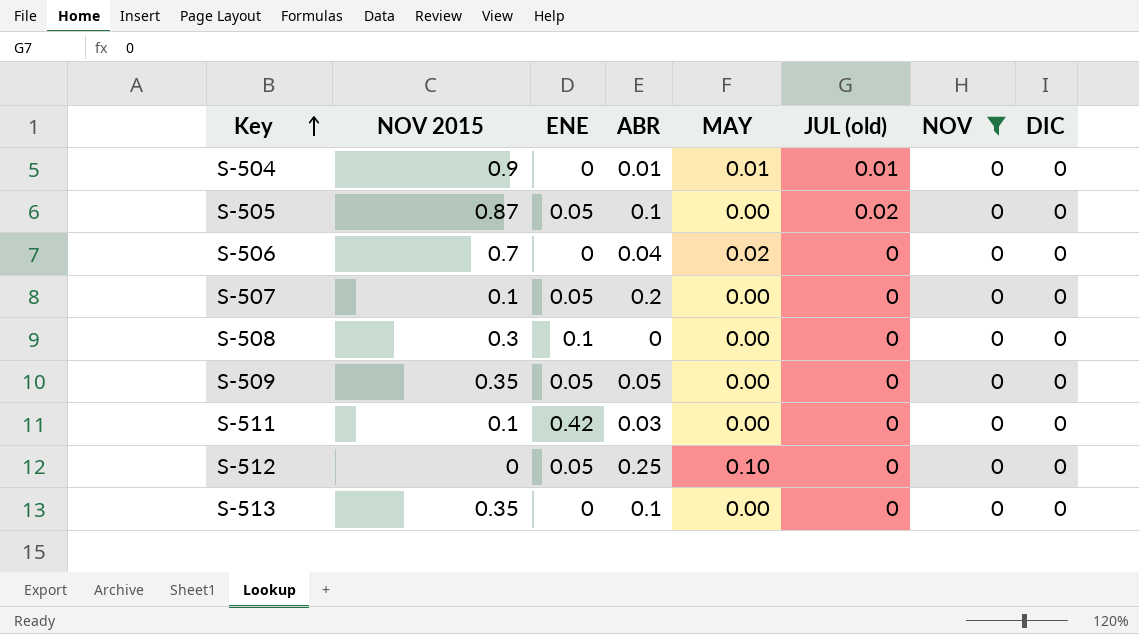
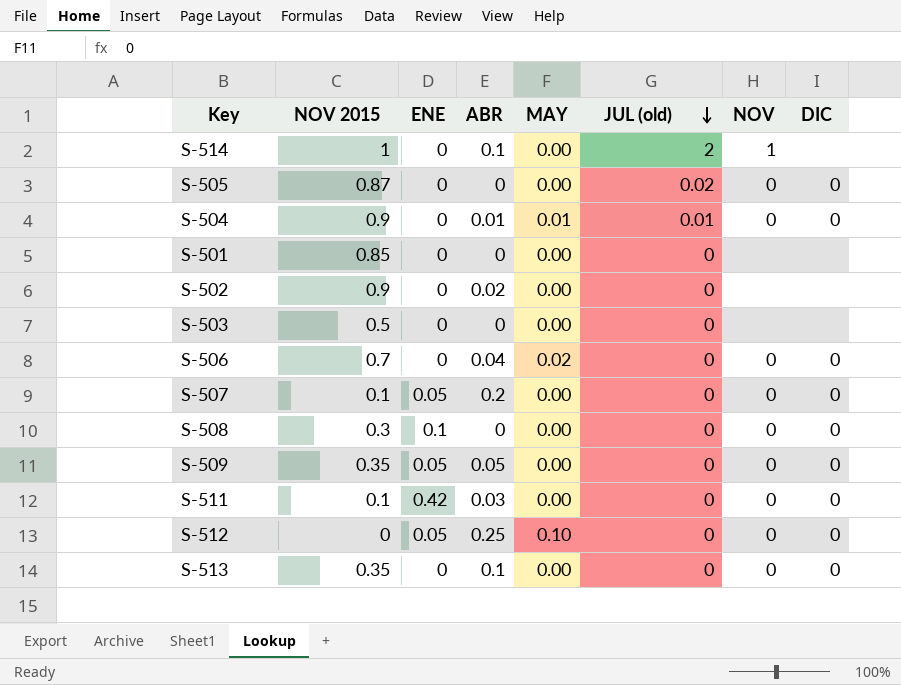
filter: NOV = 0 -> none
row order: Key ascending -> JUL (old) descending
S-505 | ENE: 0.05 -> 0
S-505 | ABR: 0.1 -> 0

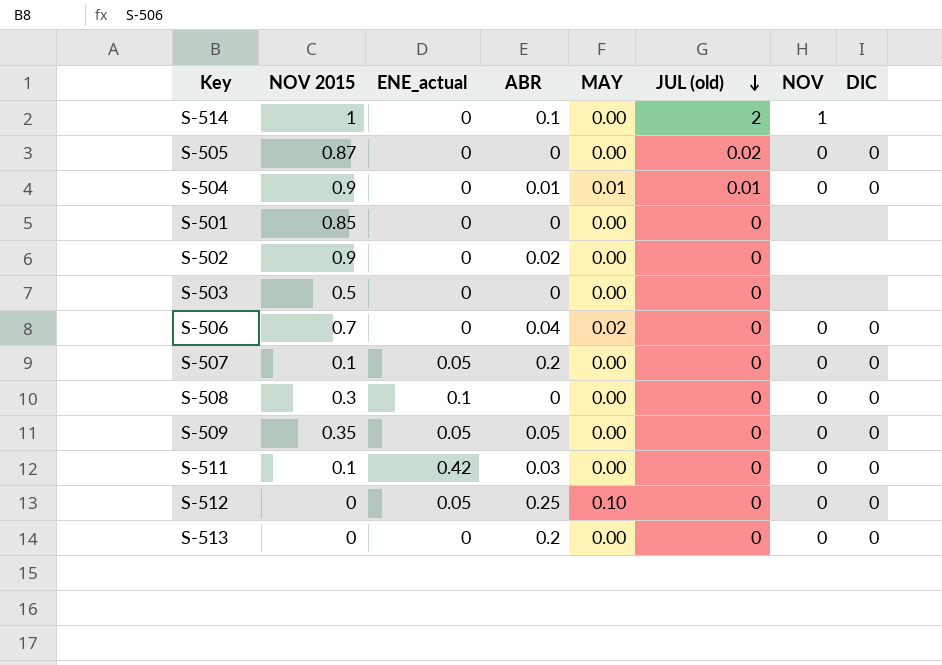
column name: ENE -> ENE_actual
S-513 | NOV 2015: 0.35 -> 0
S-513 | ABR: 0.1 -> 0.2

